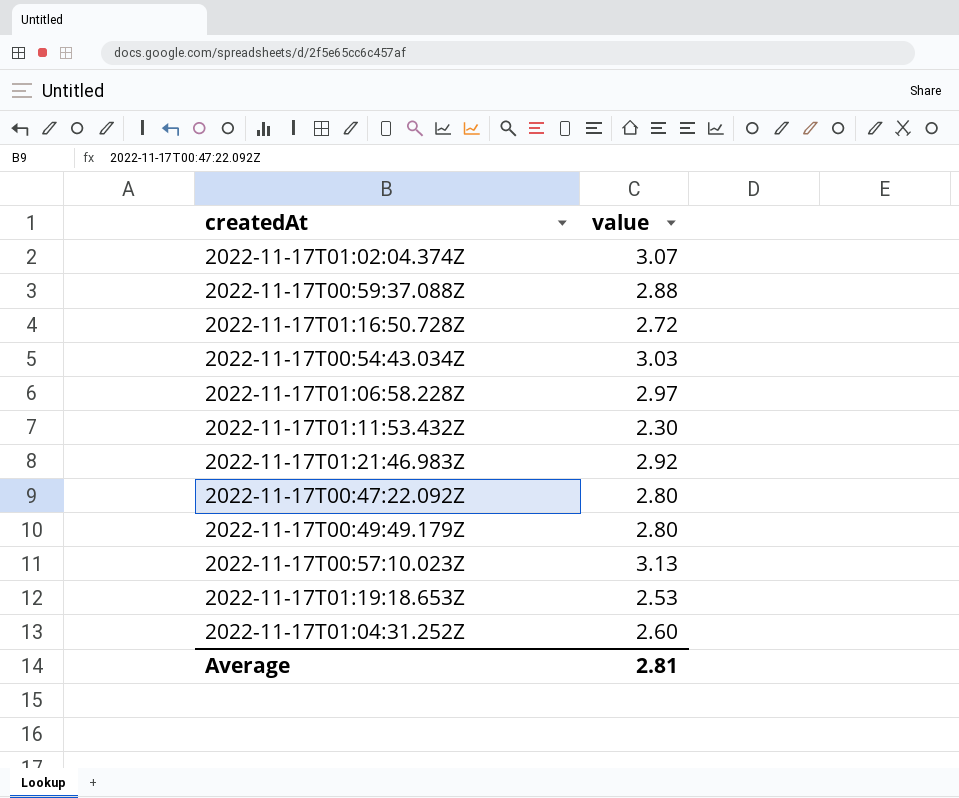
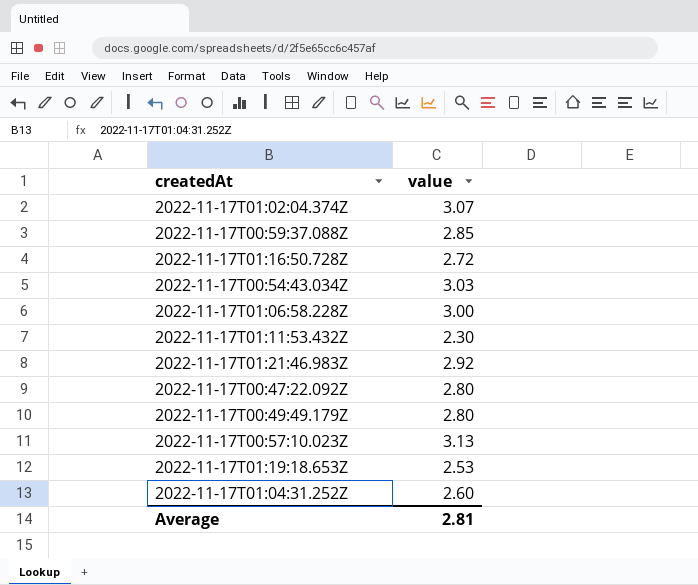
2022-11-17T00:59:37.088Z | value: 2.88 -> 2.85
2022-11-17T01:06:58.228Z | value: 2.97 -> 3.00

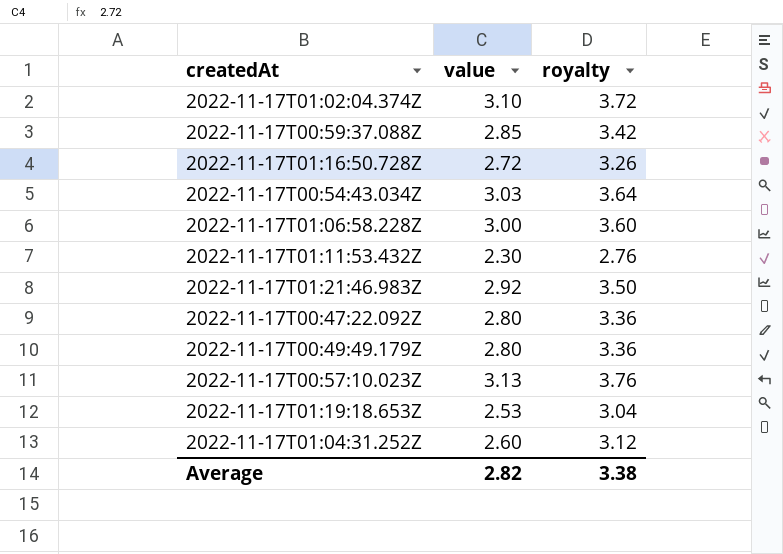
column royalty | formula: none -> [value] * 1.2
2022-11-17T01:02:04.374Z | value: 3.07 -> 3.10
Average | value: 2.81 -> 2.82

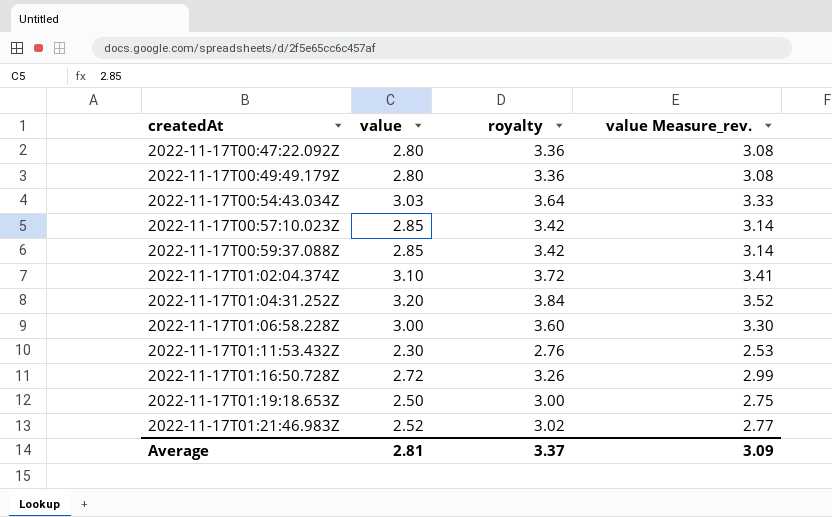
row order: none -> createdAt ascending
column value Measure_rev. | formula: none -> [value] * 1.1
2022-11-17T00:57:10.023Z | value: 3.13 -> 2.85
2022-11-17T00:57:10.023Z | royalty: 3.76 -> 3.42
2022-11-17T01:04:31.252Z | value: 2.60 -> 3.20
2022-11-17T01:04:31.252Z | royalty: 3.12 -> 3.84
2022-11-17T01:19:18.653Z | value: 2.53 -> 2.50
2022-11-17T01:19:18.653Z | royalty: 3.04 -> 3.00
2022-11-17T01:21:46.983Z | value: 2.92 -> 2.52
2022-11-17T01:21:46.983Z | royalty: 3.50 -> 3.02
Average | value: 2.82 -> 2.81
Average | royalty: 3.38 -> 3.37

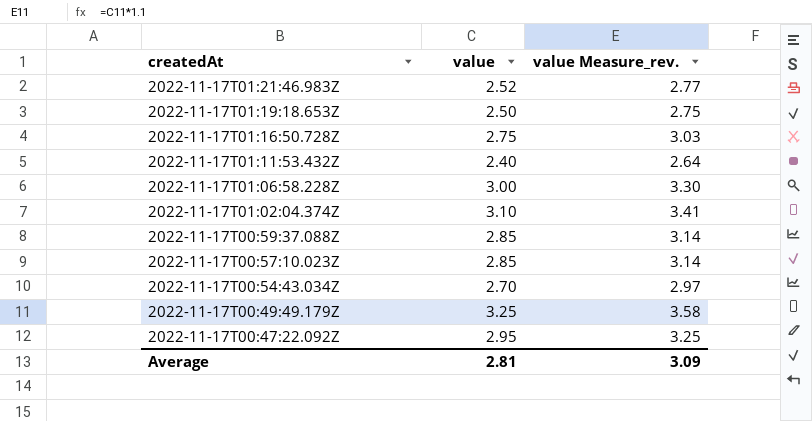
row order: createdAt ascending -> createdAt descending
column royalty | formula: [value] * 1.2 -> none
row 2022-11-17T01:04:31.252Z: 3.20 | 3.84 | 3.52 -> none
2022-11-17T01:16:50.728Z | value: 2.72 -> 2.75
2022-11-17T01:16:50.728Z | value Measure_rev.: 2.99 -> 3.03
2022-11-17T01:11:53.432Z | value: 2.30 -> 2.40
2022-11-17T01:11:53.432Z | value Measure_rev.: 2.53 -> 2.64
2022-11-17T00:54:43.034Z | value: 3.03 -> 2.70
2022-11-17T00:54:43.034Z | value Measure_rev.: 3.33 -> 2.97
2022-11-17T00:49:49.179Z | value: 2.80 -> 3.25
2022-11-17T00:49:49.179Z | value Measure_rev.: 3.08 -> 3.58
2022-11-17T00:47:22.092Z | value: 2.80 -> 2.95
2022-11-17T00:47:22.092Z | value Measure_rev.: 3.08 -> 3.25

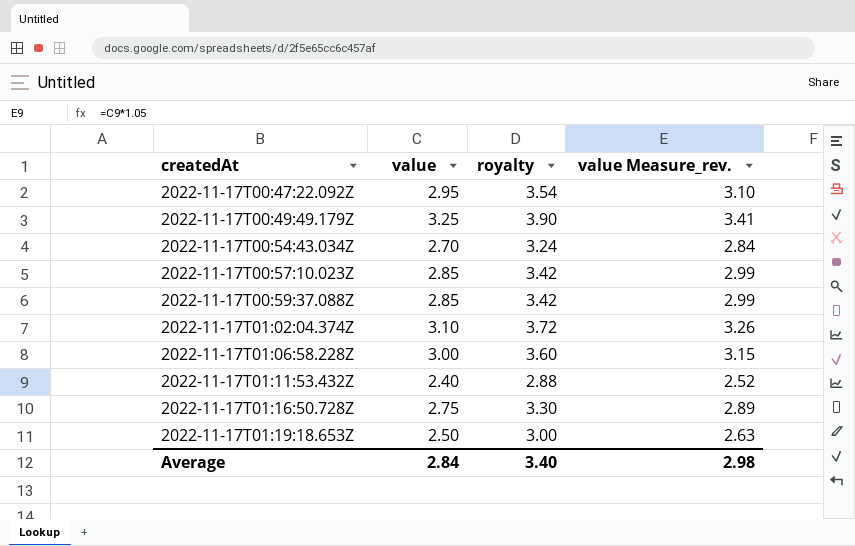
row order: createdAt descending -> createdAt ascending
column royalty | formula: none -> [value] * 1.2
column value Measure_rev. | formula: [value] * 1.1 -> [value] * 1.05
row 2022-11-17T01:21:46.983Z: 2.52 | 2.77 -> none
Average | value: 2.81 -> 2.84
Average | value Measure_rev.: 3.09 -> 2.98

